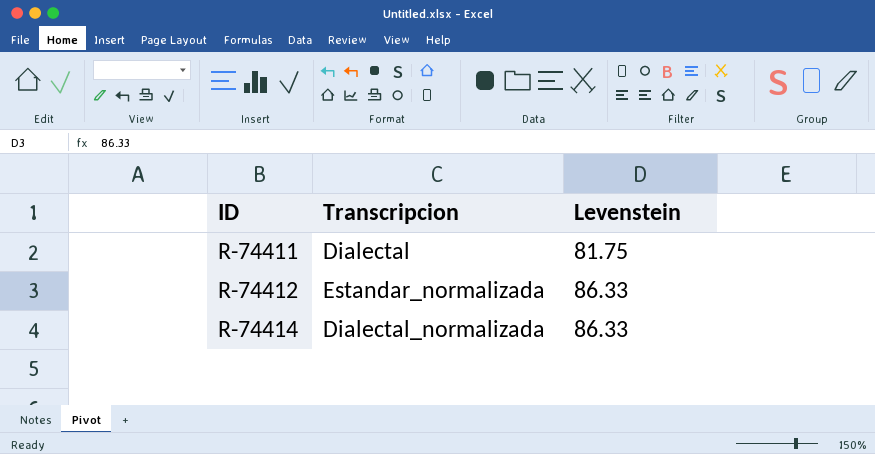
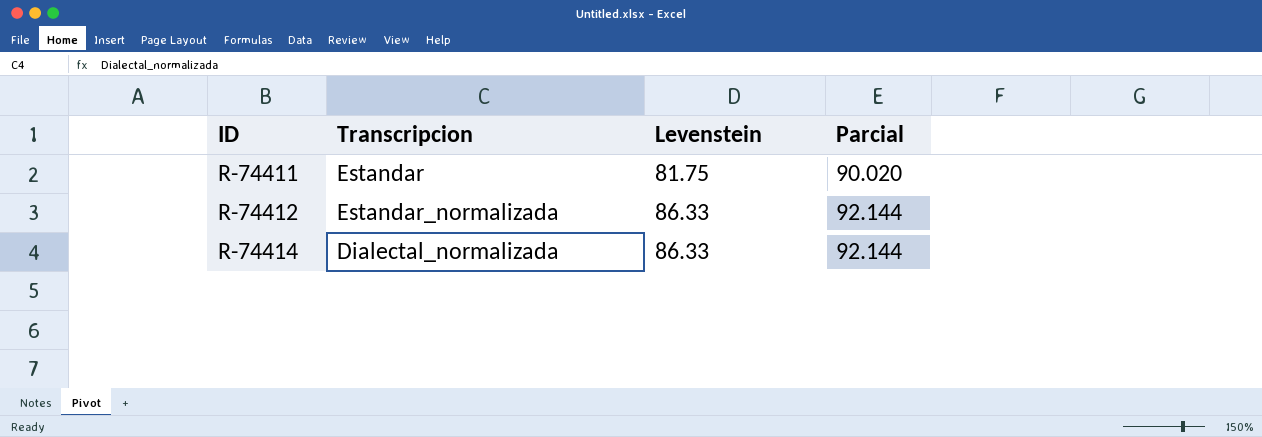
column Parcial | position: none -> 4
R-74411 | Transcripcion: Dialectal -> Estandar

